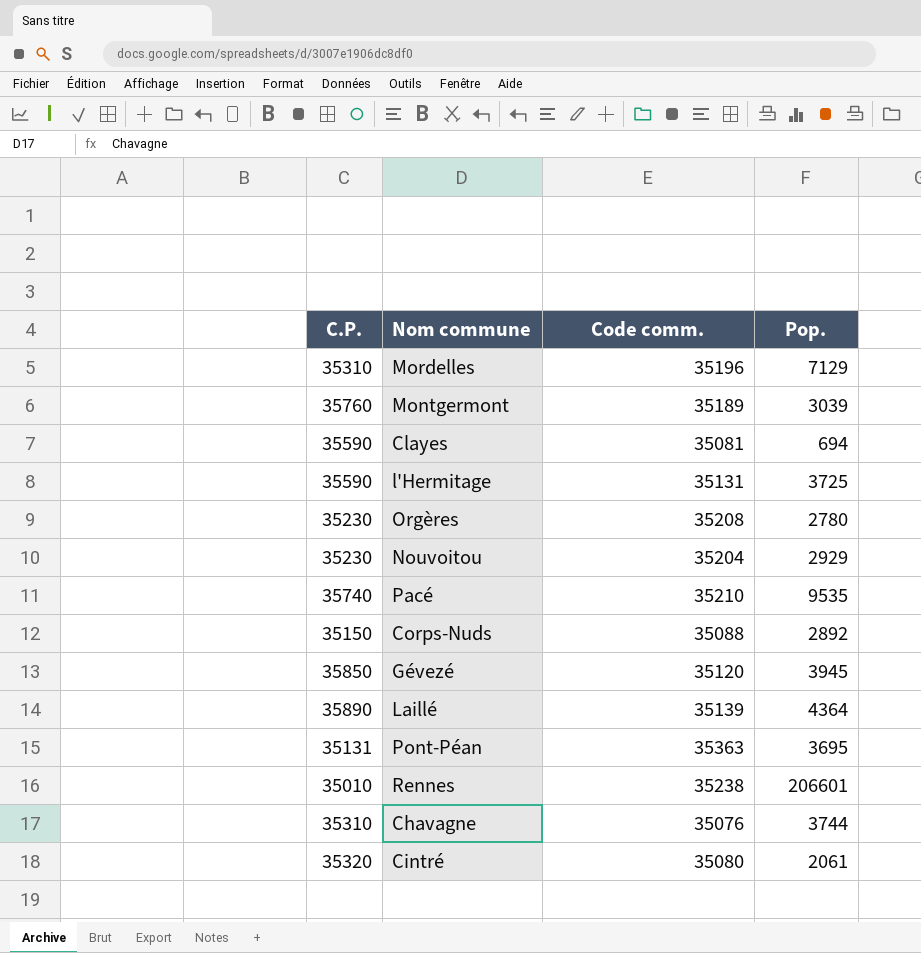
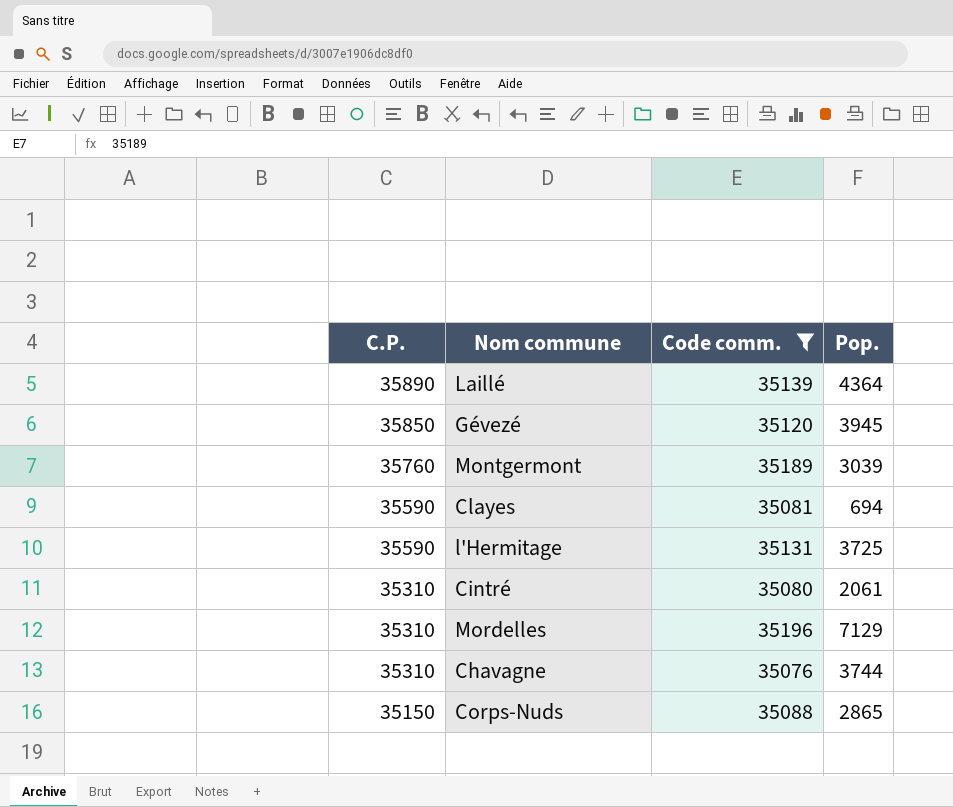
filter: none -> Code comm. <= 35196
row order: none -> C.P. descending
Cintré | C.P.: 35320 -> 35310
Corps-Nuds | Pop.: 2892 -> 2865

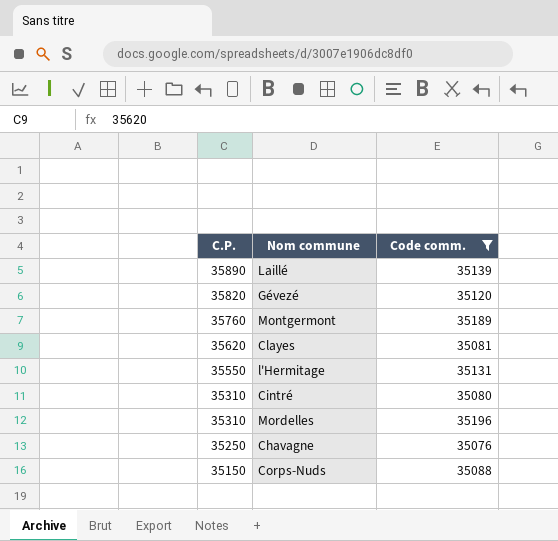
column Pop. | position: 4 -> none
Gévezé | C.P.: 35850 -> 35820
Clayes | C.P.: 35590 -> 35620
l'Hermitage | C.P.: 35590 -> 35550
Chavagne | C.P.: 35310 -> 35250

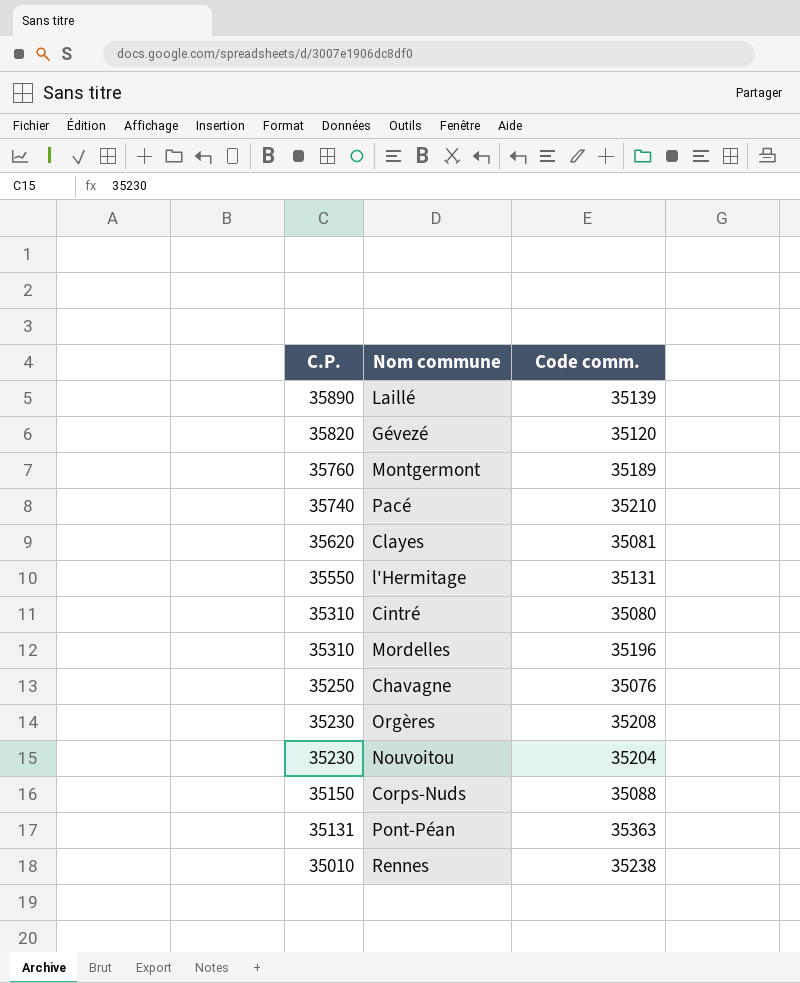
filter: Code comm. <= 35196 -> none

